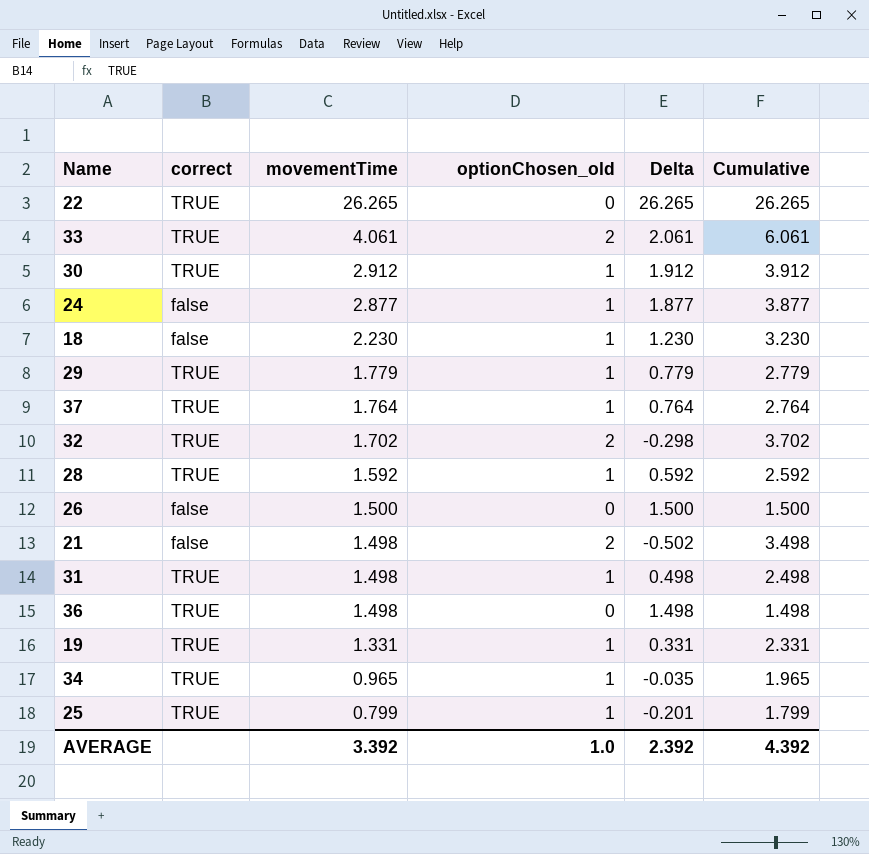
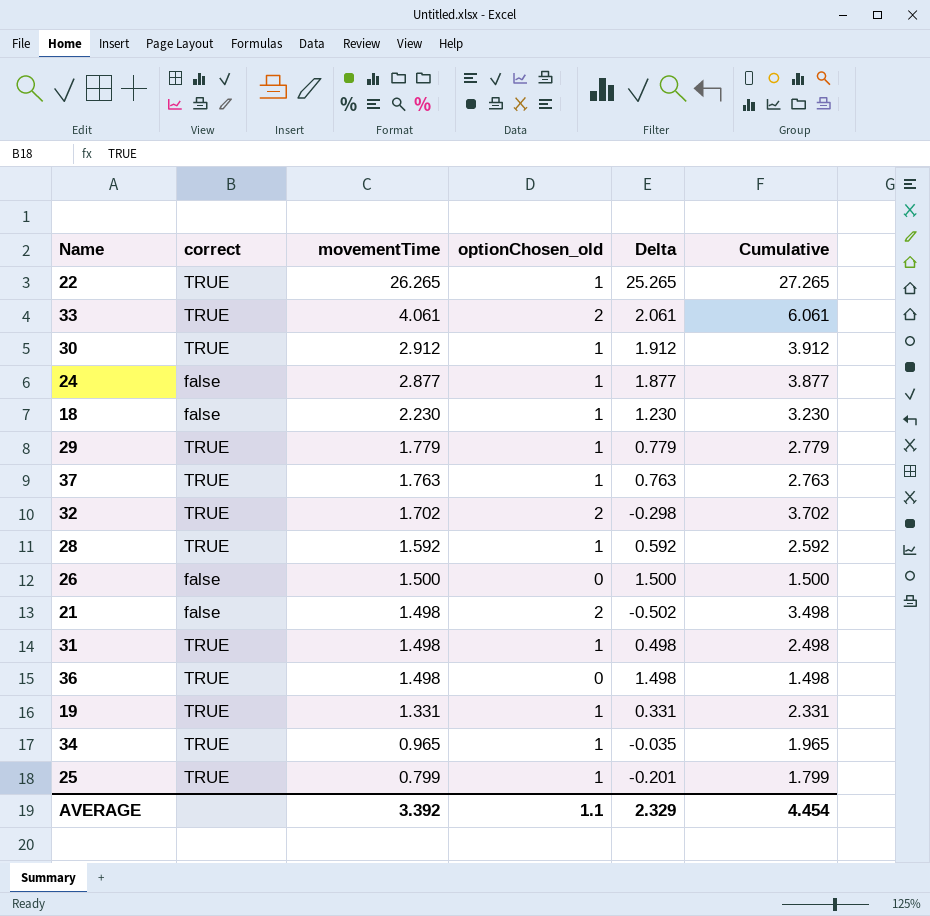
22 | optionChosen_old: 0 -> 1
22 | Delta: 26.265 -> 25.265
22 | Cumulative: 26.265 -> 27.265
37 | movementTime: 1.764 -> 1.763
37 | Delta: 0.764 -> 0.763
37 | Cumulative: 2.764 -> 2.763
AVERAGE | optionChosen_old: 1.0 -> 1.1
AVERAGE | Delta: 2.392 -> 2.329
AVERAGE | Cumulative: 4.392 -> 4.454

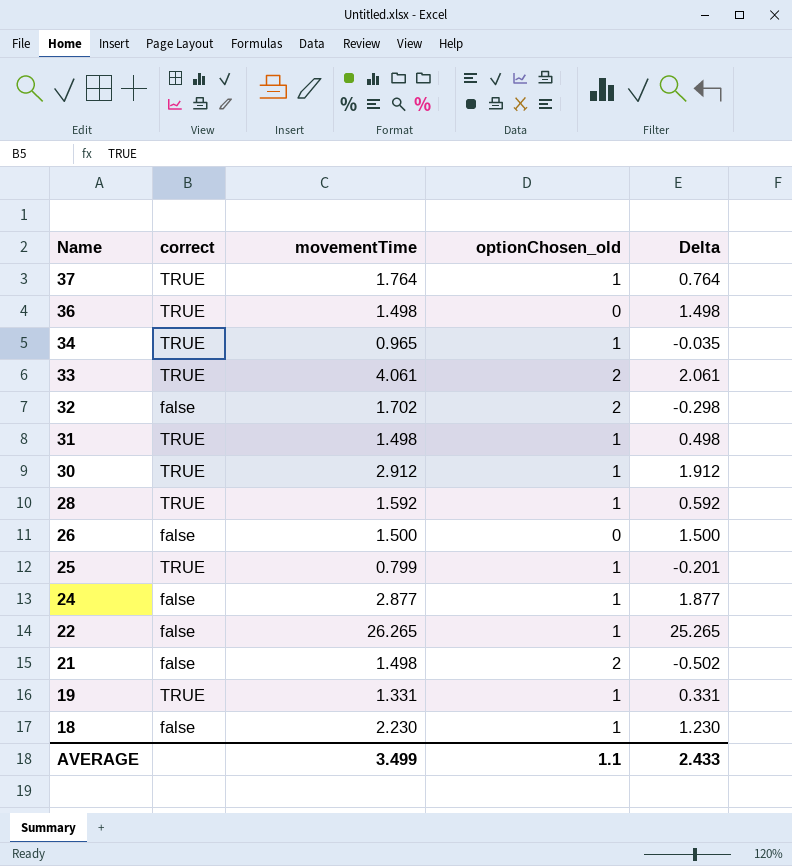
row order: movementTime descending -> Name descending
column Cumulative | formula: [movementTime] + [optionChosen_old] -> none
row 29: TRUE | 1.779 | 1 | 0.779 | 2.779 -> none
37 | movementTime: 1.763 -> 1.764
37 | Delta: 0.763 -> 0.764
32 | correct: TRUE -> false
22 | correct: TRUE -> false
AVERAGE | movementTime: 3.392 -> 3.499
AVERAGE | Delta: 2.329 -> 2.433

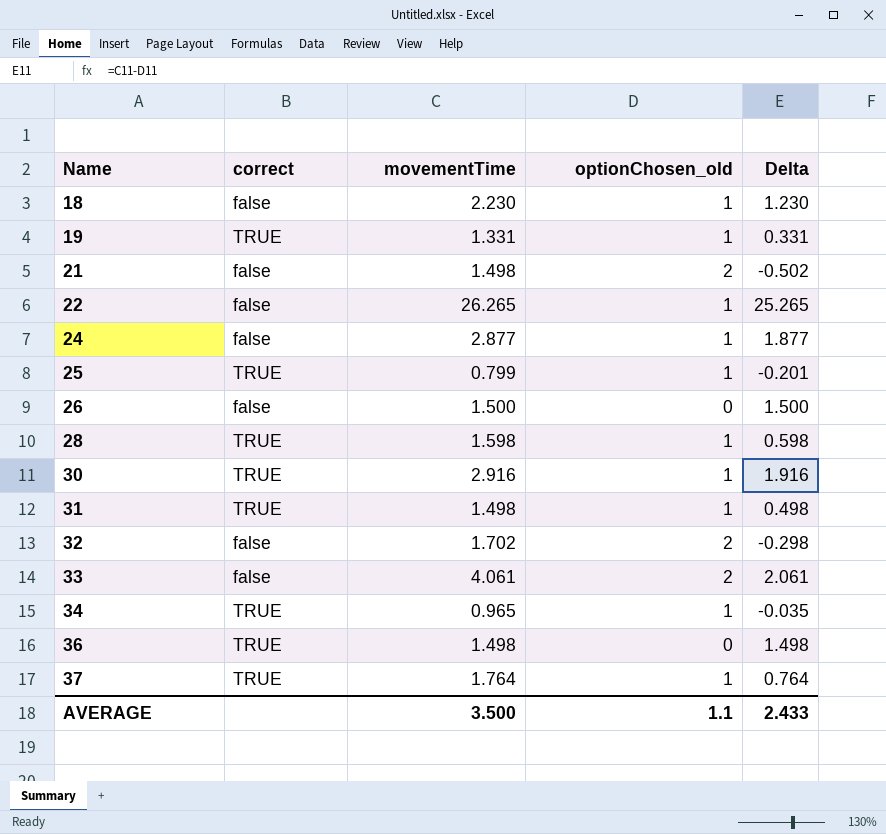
row order: Name descending -> Name ascending
28 | movementTime: 1.592 -> 1.598
28 | Delta: 0.592 -> 0.598
30 | movementTime: 2.912 -> 2.916
30 | Delta: 1.912 -> 1.916
33 | correct: TRUE -> false
AVERAGE | movementTime: 3.499 -> 3.500

